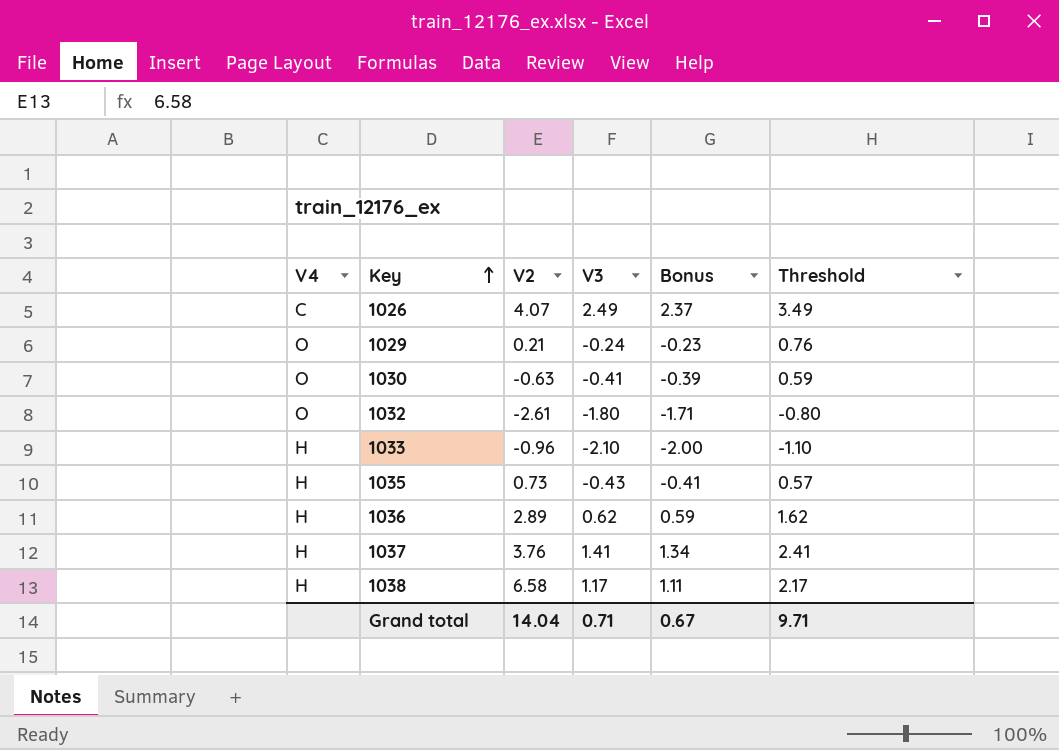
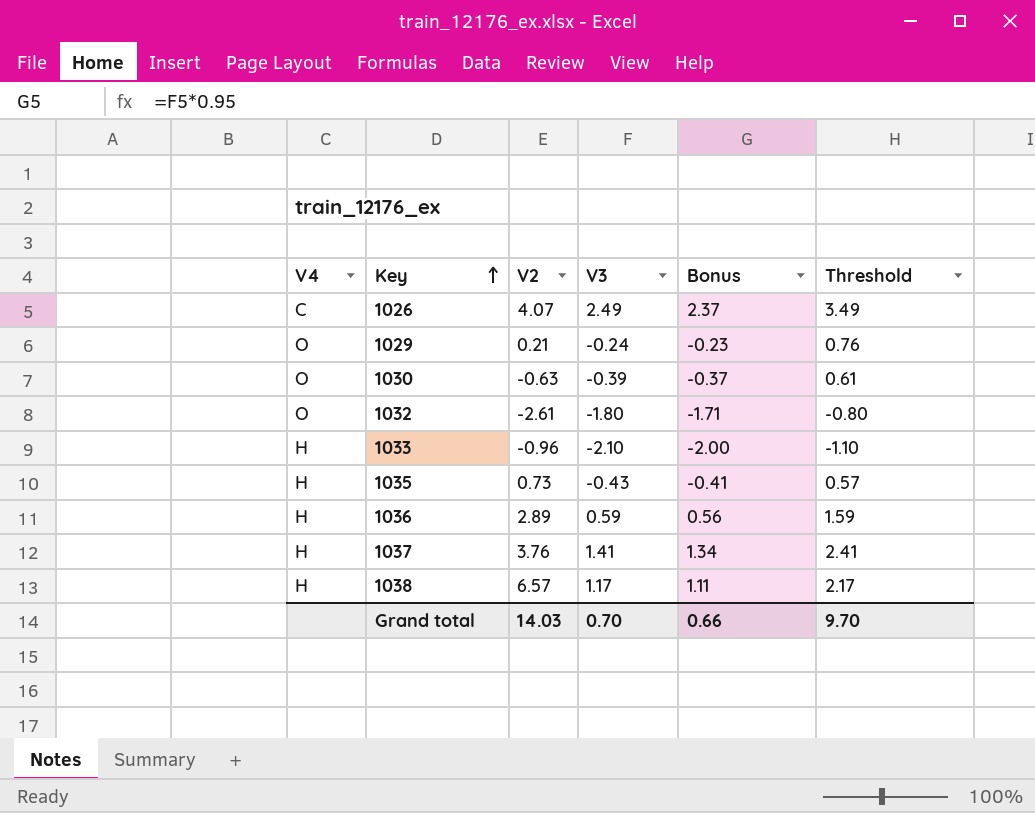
1030 | V3: -0.41 -> -0.39
1030 | Bonus: -0.39 -> -0.37
1030 | Threshold: 0.59 -> 0.61
1036 | V3: 0.62 -> 0.59
1036 | Bonus: 0.59 -> 0.56
1036 | Threshold: 1.62 -> 1.59
1038 | V2: 6.58 -> 6.57
Grand total | V2: 14.04 -> 14.03
Grand total | V3: 0.71 -> 0.70
Grand total | Bonus: 0.67 -> 0.66
Grand total | Threshold: 9.71 -> 9.70

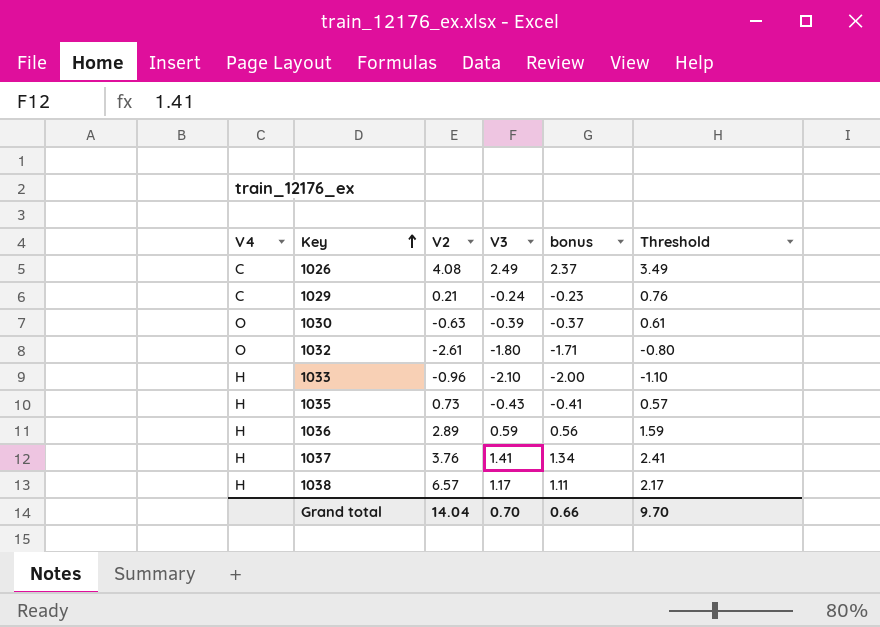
column name: Bonus -> bonus
1026 | V2: 4.07 -> 4.08
1029 | V4: O -> C
Grand total | V2: 14.03 -> 14.04

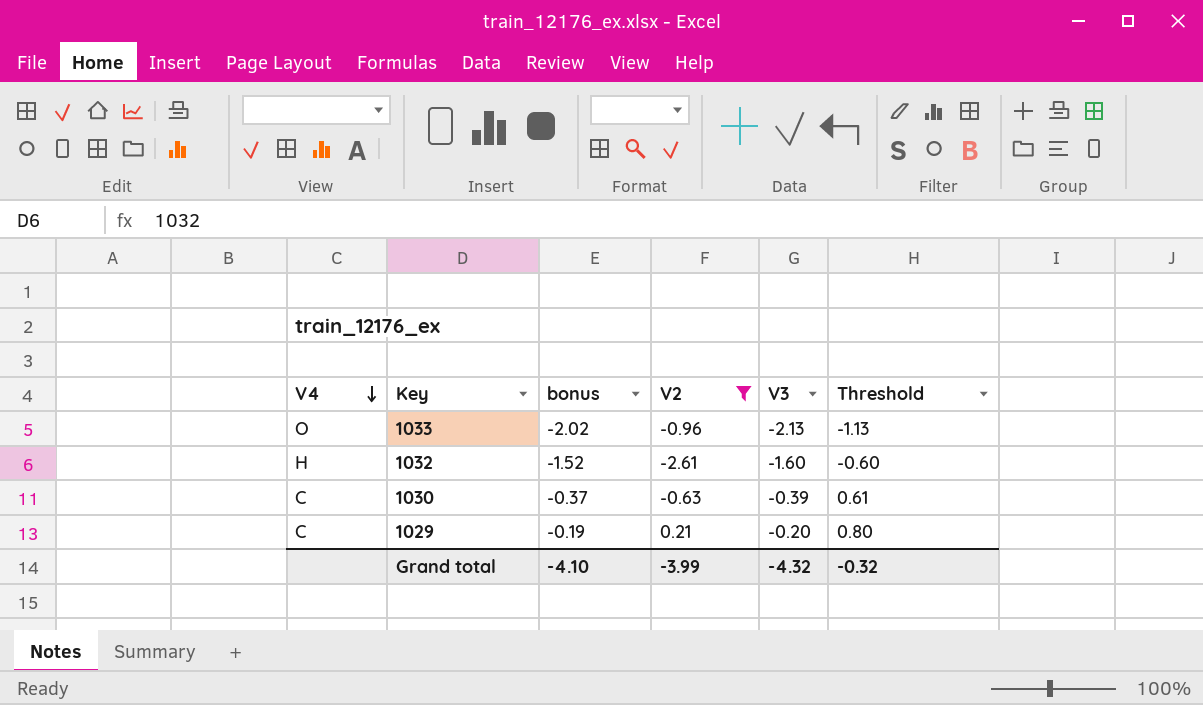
filter: none -> V2 <= 0.21
row order: Key ascending -> V4 descending
column bonus | position: 5 -> 3
1033 | V4: H -> O
1033 | bonus: -2.00 -> -2.02
1033 | V3: -2.10 -> -2.13
1033 | Threshold: -1.10 -> -1.13
1032 | V4: O -> H
1032 | bonus: -1.71 -> -1.52
1032 | V3: -1.80 -> -1.60
1032 | Threshold: -0.80 -> -0.60
1030 | V4: O -> C
1029 | bonus: -0.23 -> -0.19
1029 | V3: -0.24 -> -0.20
1029 | Threshold: 0.76 -> 0.80
Grand total | bonus: 0.66 -> -4.10
Grand total | V2: 14.04 -> -3.99
Grand total | V3: 0.70 -> -4.32
Grand total | Threshold: 9.70 -> -0.32

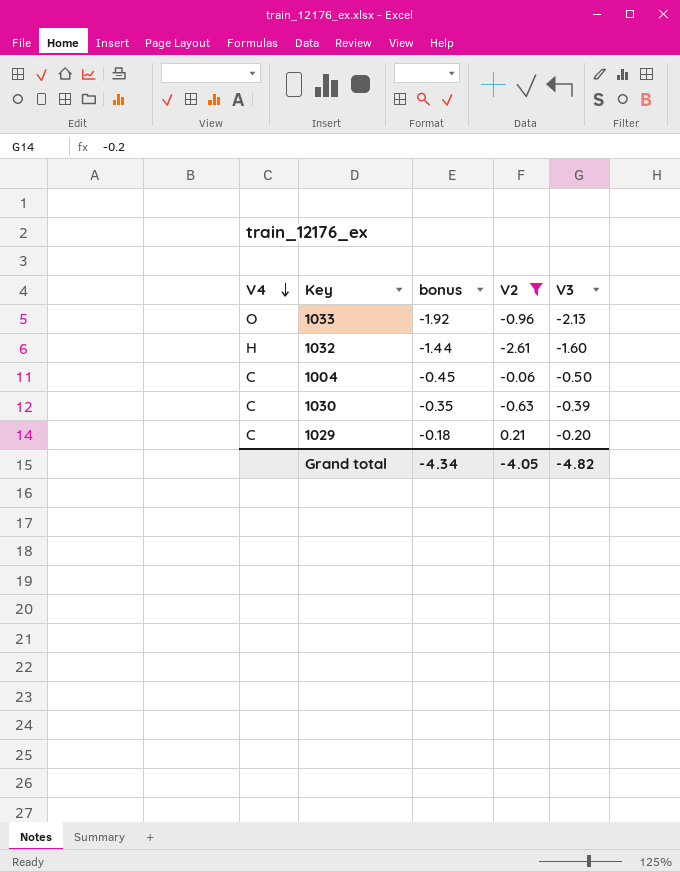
column Threshold | formula: [V3] + 1 -> none
column bonus | formula: [V3] * 0.95 -> [V3] * 0.9
row 1004: none -> C | -0.45 | -0.06 | -0.50
Grand total | bonus: -4.10 -> -4.34
Grand total | V2: -3.99 -> -4.05
Grand total | V3: -4.32 -> -4.82

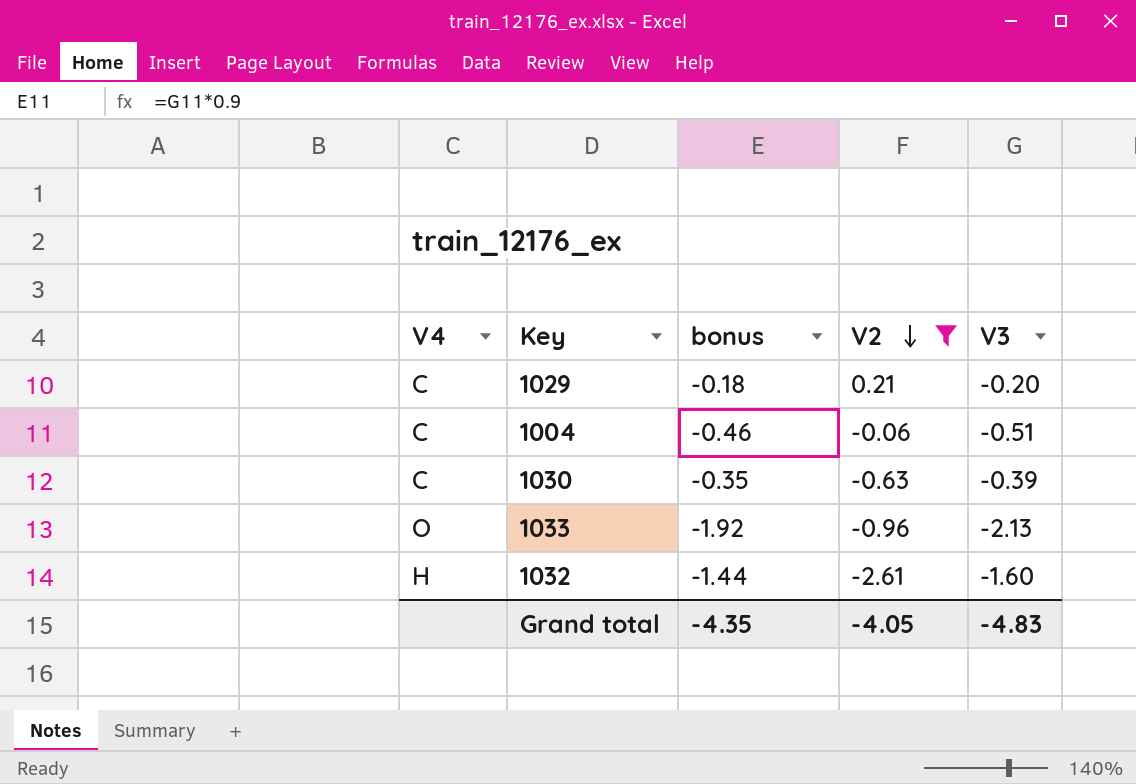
row order: V4 descending -> V2 descending
1004 | bonus: -0.45 -> -0.46
1004 | V3: -0.50 -> -0.51
Grand total | bonus: -4.34 -> -4.35
Grand total | V3: -4.82 -> -4.83

